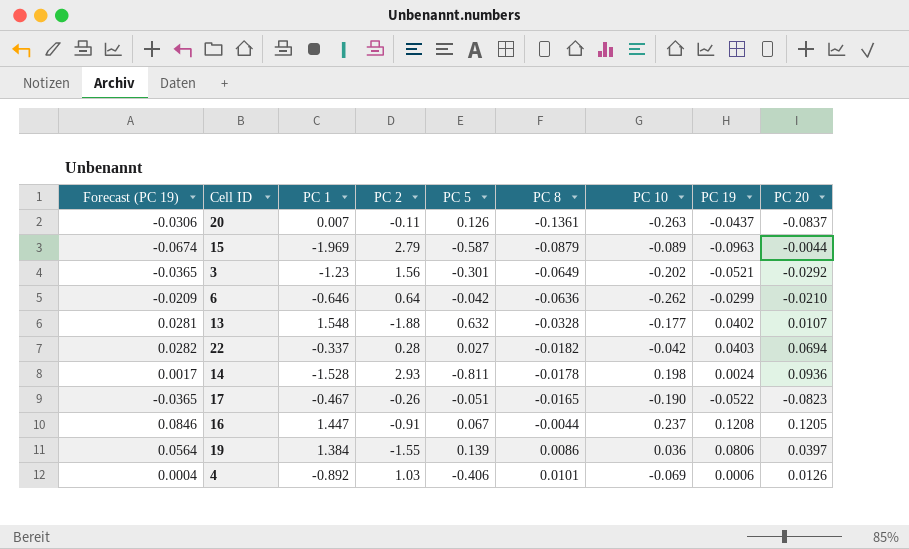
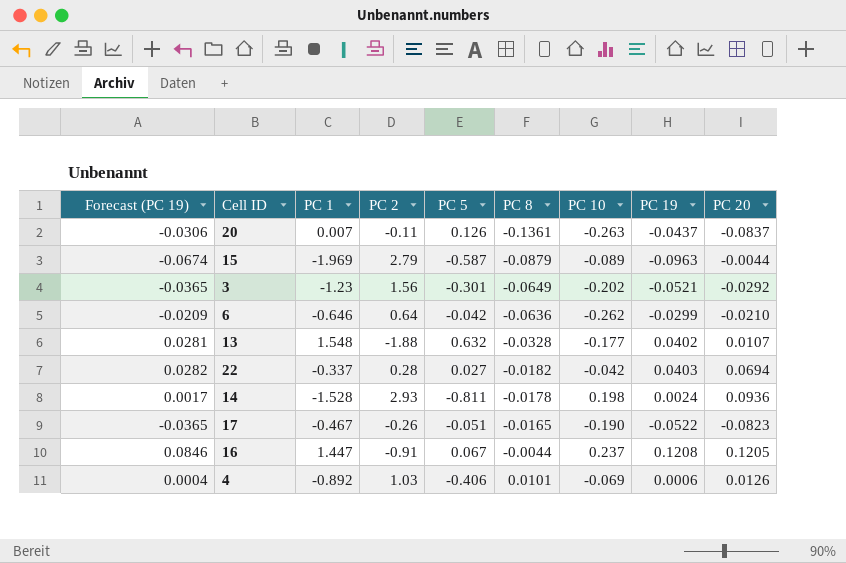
row 19: 0.0564 | 1.384 | -1.55 | 0.139 | 0.0086 | 0.036 | 0.0806 | 0.0397 -> none

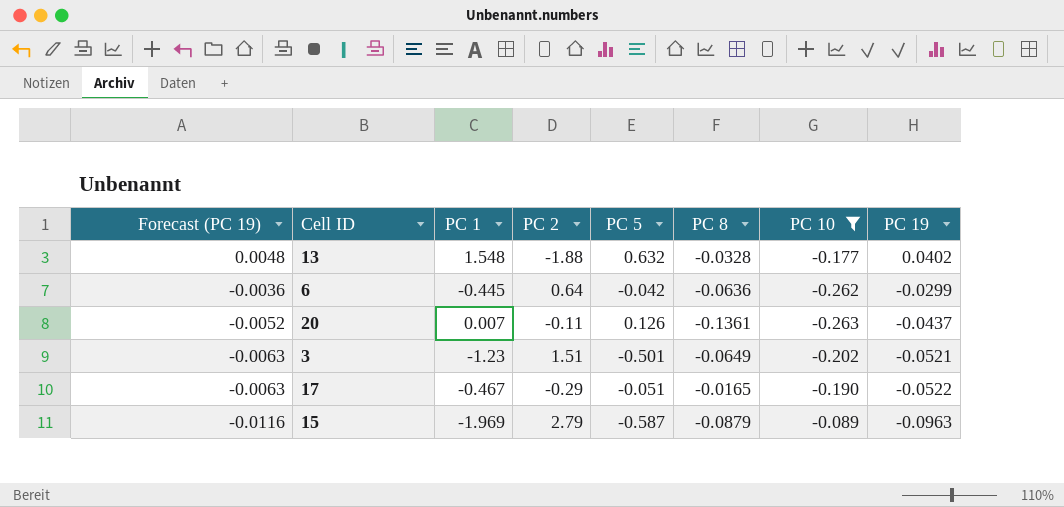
filter: none -> PC 10 <= -0.089
row order: PC 8 ascending -> Forecast (PC 19) descending
column PC 20 | position: 9 -> none
column Forecast (PC 19) | formula: [PC 19] * 0.7 -> [PC 19] * 0.12
6 | PC 1: -0.646 -> -0.445
3 | PC 2: 1.56 -> 1.51
3 | PC 5: -0.301 -> -0.501
17 | PC 2: -0.26 -> -0.29

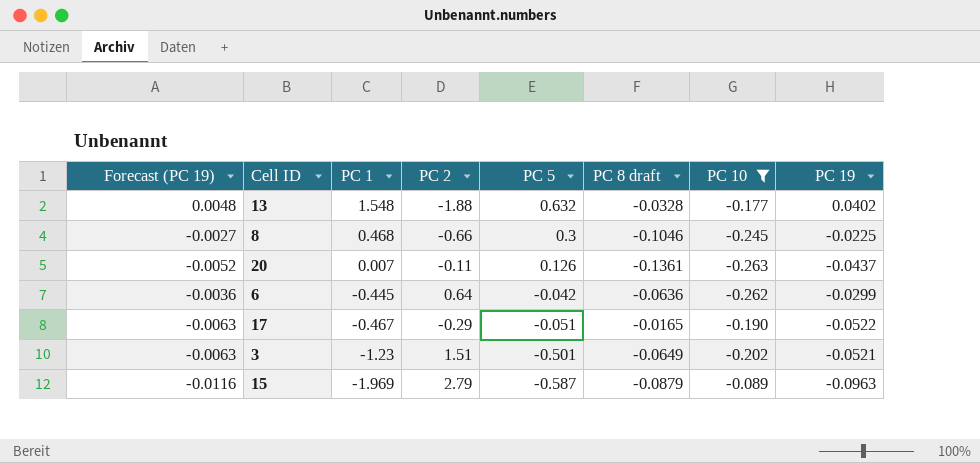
row order: Forecast (PC 19) descending -> PC 1 descending
column name: PC 8 -> PC 8 draft
row 8: none -> -0.0027 | 0.468 | -0.66 | 0.3 | -0.1046 | -0.245 | -0.0225

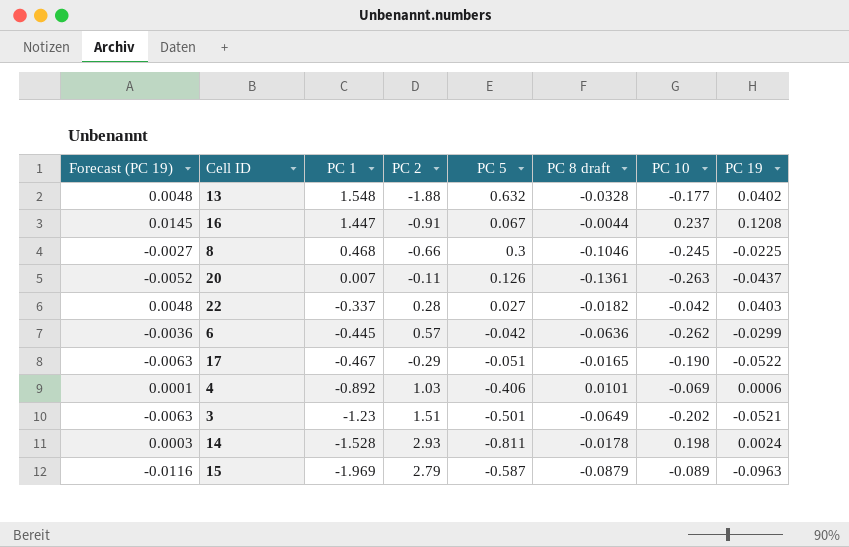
filter: PC 10 <= -0.089 -> none
6 | PC 2: 0.64 -> 0.57

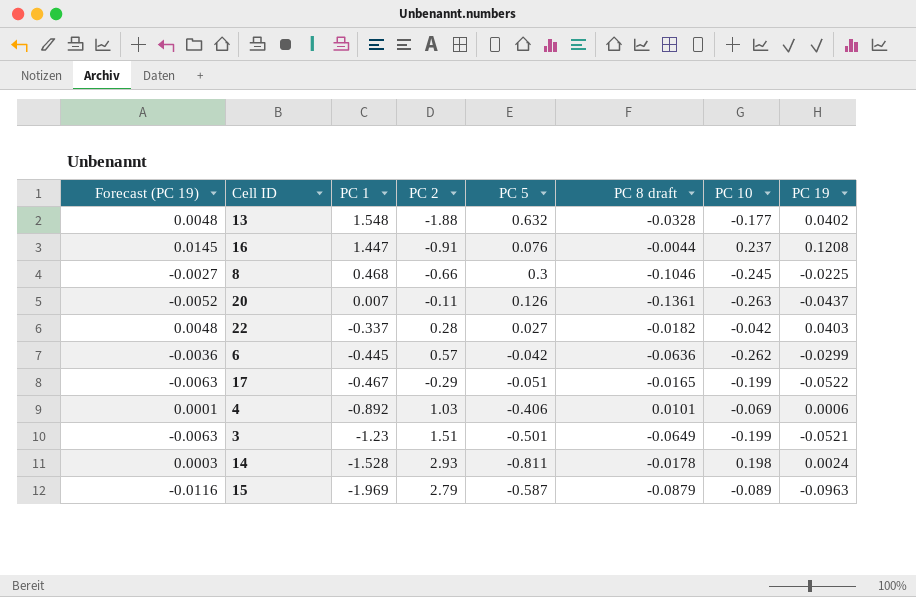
16 | PC 5: 0.067 -> 0.076
17 | PC 10: -0.190 -> -0.199
3 | PC 10: -0.202 -> -0.199

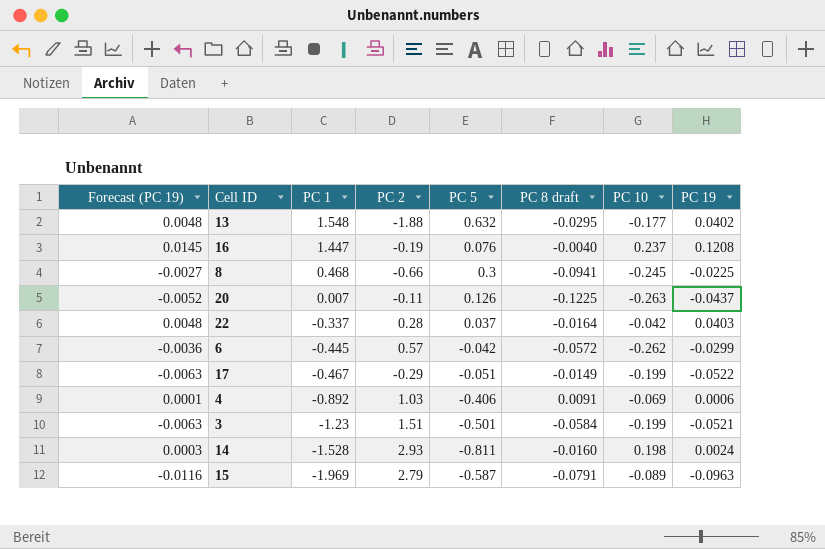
13 | PC 8 draft: -0.0328 -> -0.0295
16 | PC 2: -0.91 -> -0.19
16 | PC 8 draft: -0.0044 -> -0.0040
8 | PC 8 draft: -0.1046 -> -0.0941
20 | PC 8 draft: -0.1361 -> -0.1225
22 | PC 5: 0.027 -> 0.037
22 | PC 8 draft: -0.0182 -> -0.0164
6 | PC 8 draft: -0.0636 -> -0.0572
17 | PC 8 draft: -0.0165 -> -0.0149
4 | PC 8 draft: 0.0101 -> 0.0091
3 | PC 8 draft: -0.0649 -> -0.0584
14 | PC 8 draft: -0.0178 -> -0.0160
15 | PC 8 draft: -0.0879 -> -0.0791

